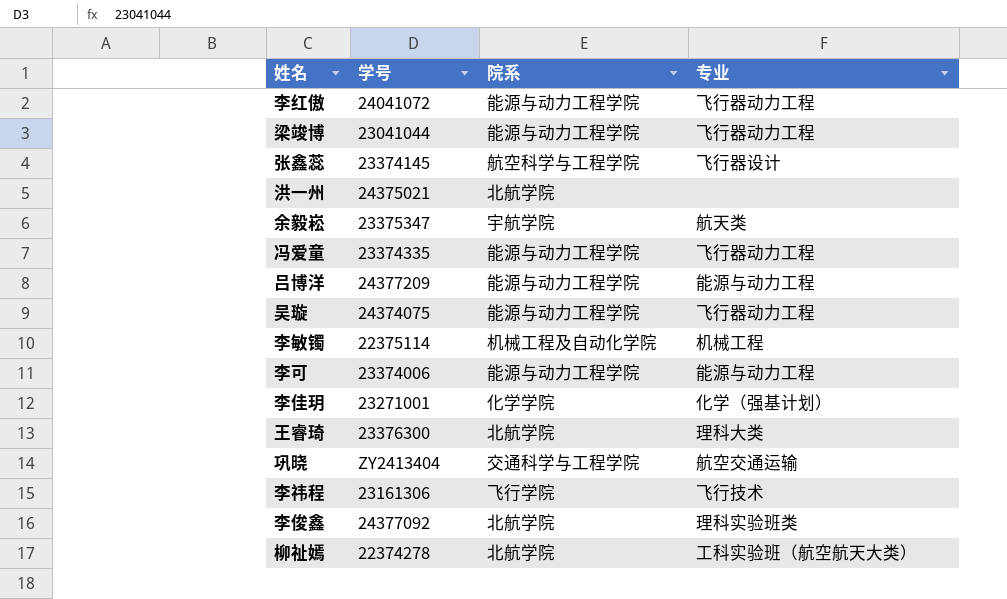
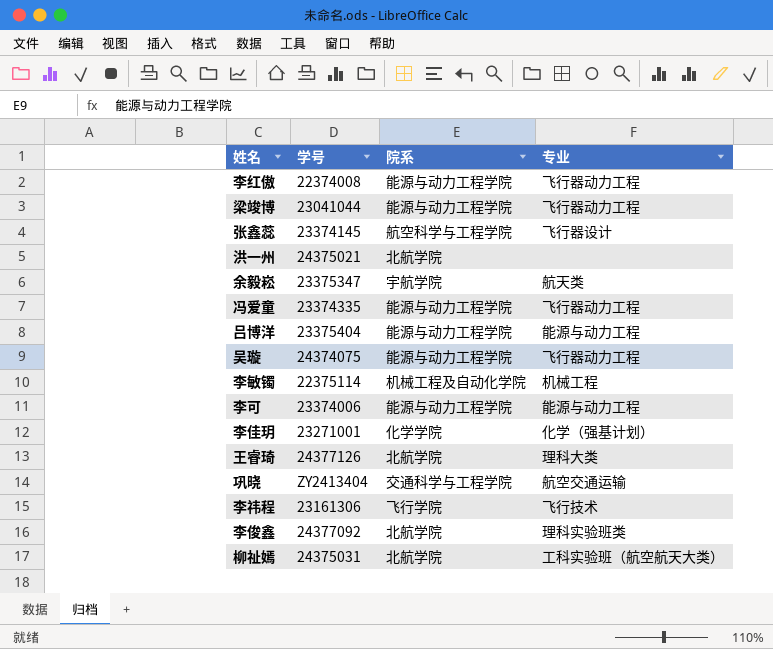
李红傲 | 学号: 24041072 -> 22374008
吕博洋 | 学号: 24377209 -> 23375404
王睿琦 | 学号: 23376300 -> 24377126
柳祉嫣 | 学号: 22374278 -> 24375031

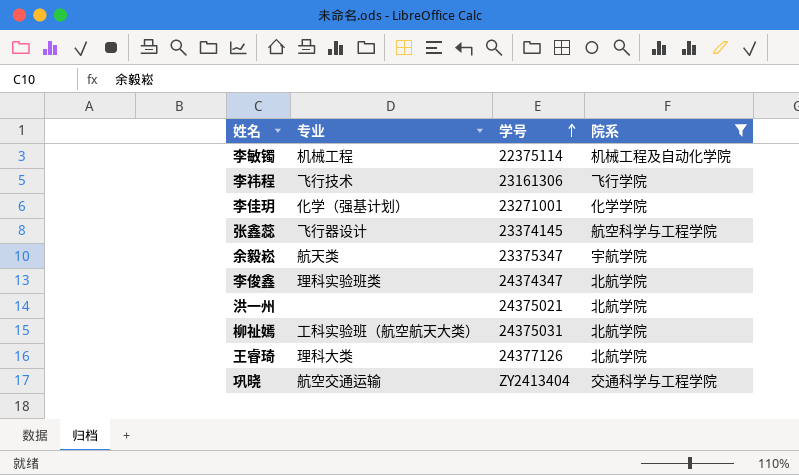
filter: none -> 院系 != 能源与动力工程学院
row order: none -> 学号 ascending
column 专业 | position: 4 -> 2
李俊鑫 | 学号: 24377092 -> 24374347

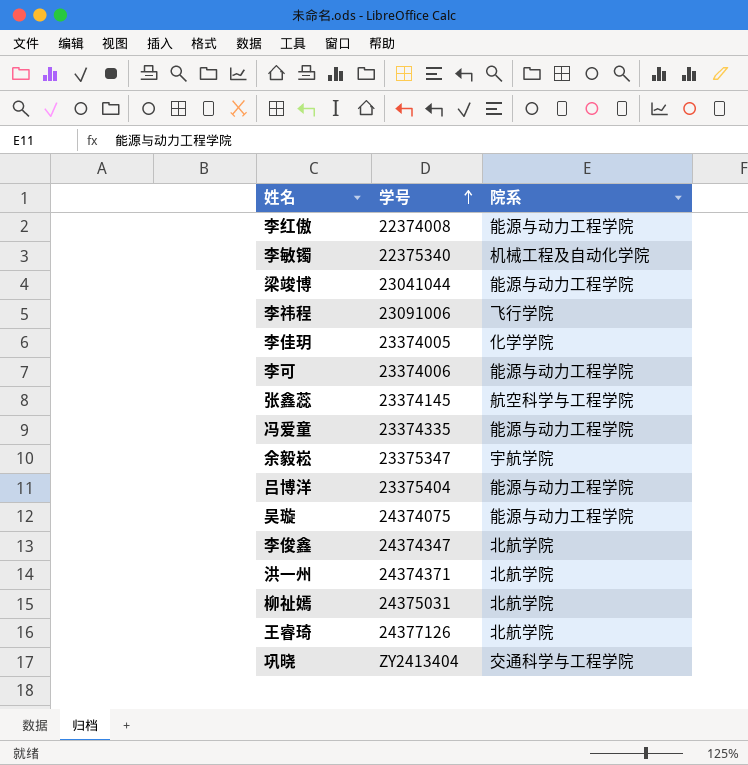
filter: 院系 != 能源与动力工程学院 -> none
column 专业 | position: 2 -> none
李敏镯 | 学号: 22375114 -> 22375340
李祎程 | 学号: 23161306 -> 23091006
李佳玥 | 学号: 23271001 -> 23374005
洪一州 | 学号: 24375021 -> 24374371

